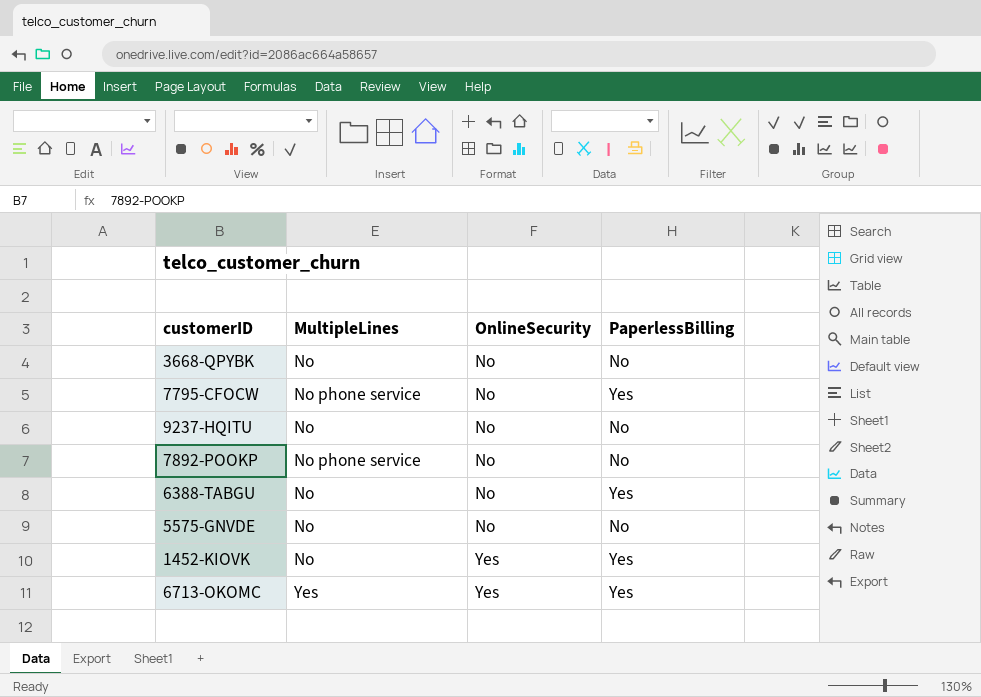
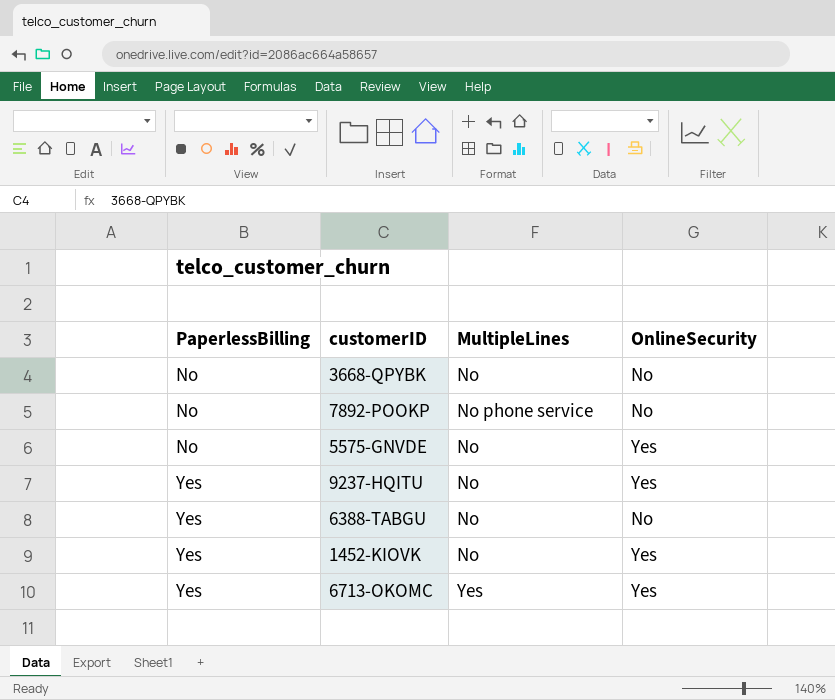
row order: OnlineSecurity ascending -> PaperlessBilling ascending
column PaperlessBilling | position: 4 -> 1
row 7795-CFOCW: No phone service | No | Yes -> none
5575-GNVDE | OnlineSecurity: No -> Yes
9237-HQITU | PaperlessBilling: No -> Yes
9237-HQITU | OnlineSecurity: No -> Yes

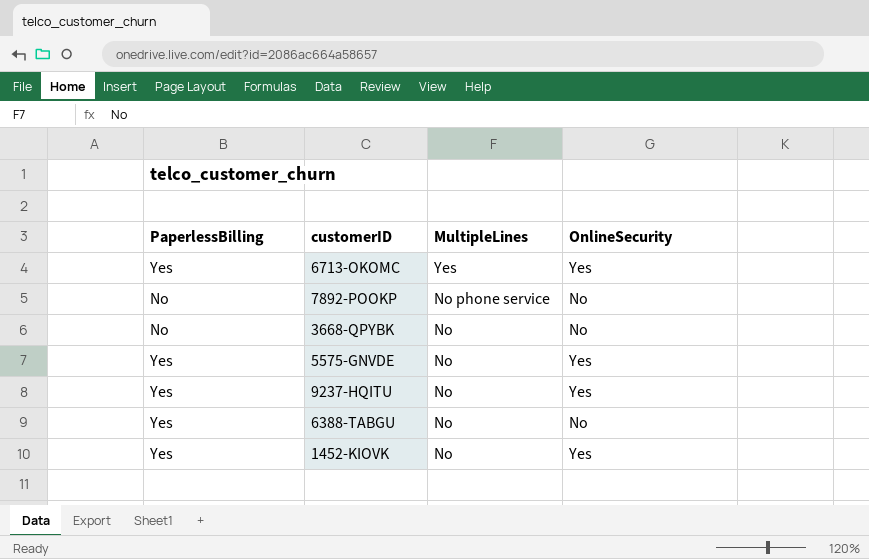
row order: PaperlessBilling ascending -> MultipleLines descending
5575-GNVDE | PaperlessBilling: No -> Yes

